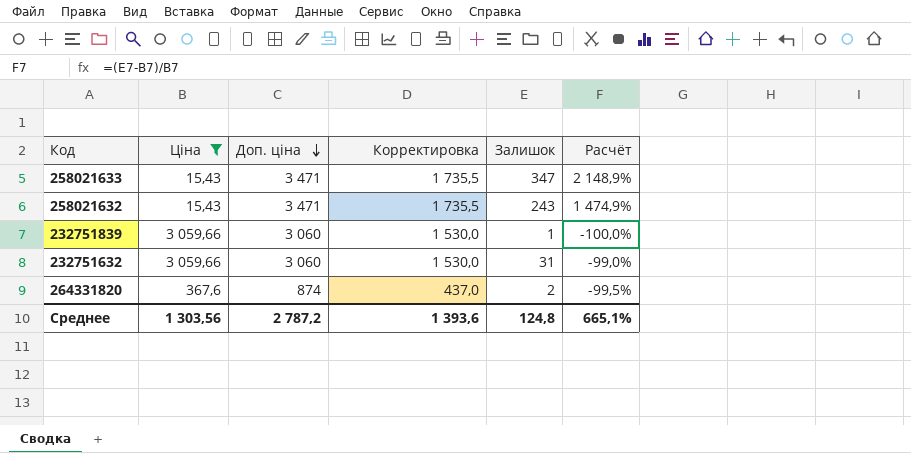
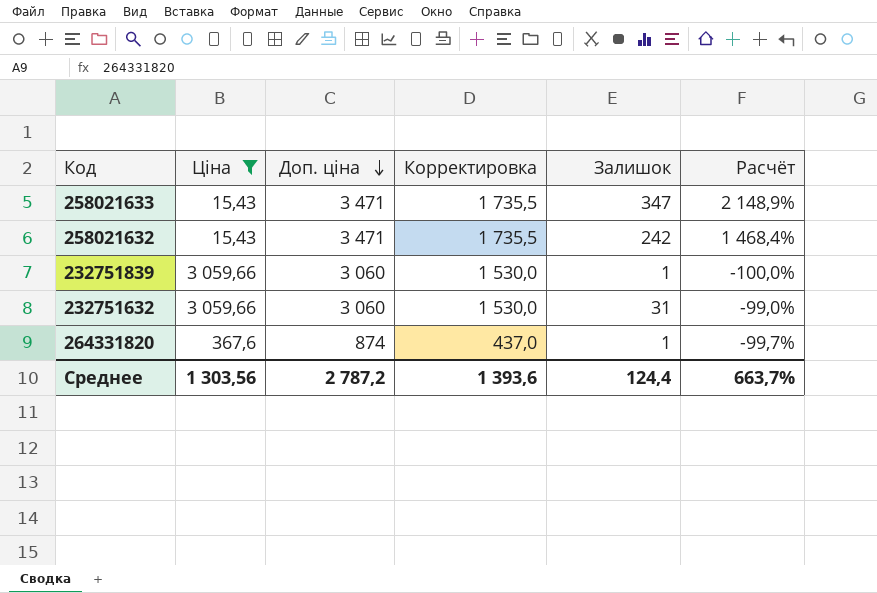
258021632 | Залишок: 243 -> 242
258021632 | Расчёт: 1 474,9% -> 1 468,4%
264331820 | Залишок: 2 -> 1
264331820 | Расчёт: -99,5% -> -99,7%
Среднее | Залишок: 124,8 -> 124,4
Среднее | Расчёт: 665,1% -> 663,7%

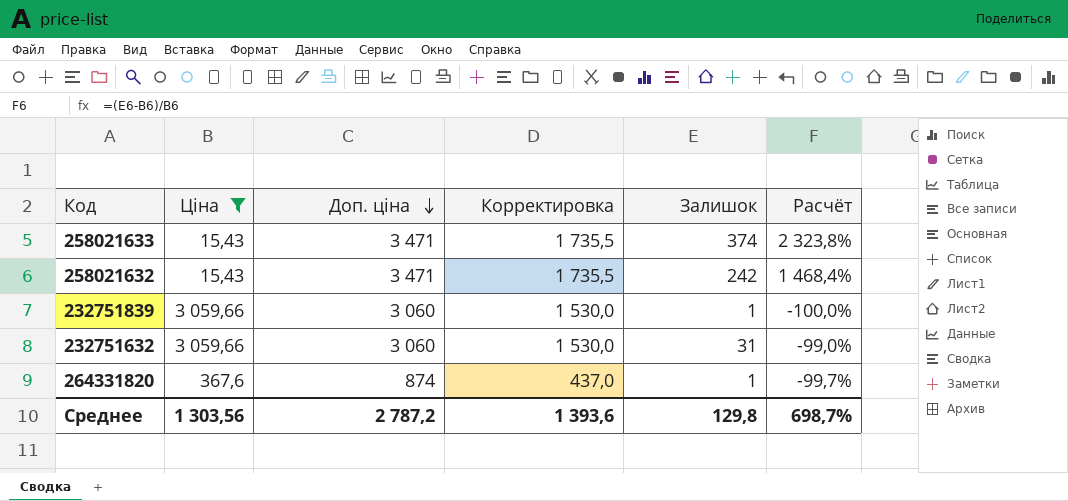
258021633 | Залишок: 347 -> 374
258021633 | Расчёт: 2 148,9% -> 2 323,8%
Среднее | Залишок: 124,4 -> 129,8
Среднее | Расчёт: 663,7% -> 698,7%

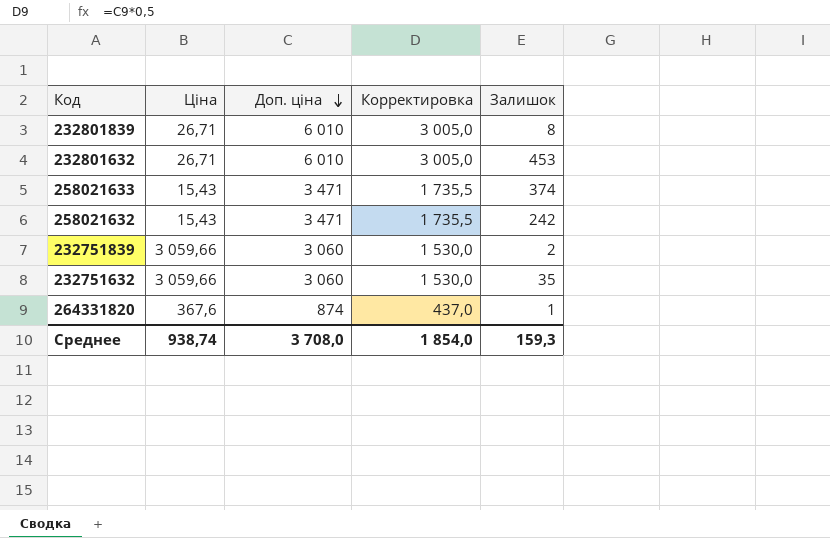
filter: Ціна != 26,71 -> none
column Расчёт | formula: ([Залишок] - [Ціна]) / [Ціна] -> none
232751839 | Залишок: 1 -> 2
232751632 | Залишок: 31 -> 35
Среднее | Ціна: 1 303,56 -> 938,74
Среднее | Доп. ціна: 2 787,2 -> 3 708,0
Среднее | Корректировка: 1 393,6 -> 1 854,0
Среднее | Залишок: 129,8 -> 159,3

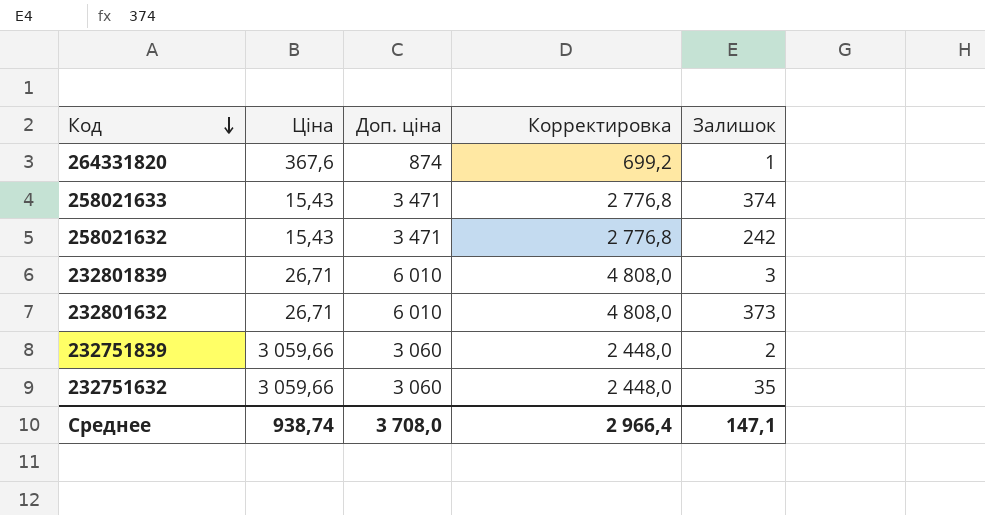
row order: Доп. ціна descending -> Код descending
column Корректировка | formula: [Доп. ціна] * 0,5 -> [Доп. ціна] * 0,8
232801839 | Залишок: 8 -> 3
232801632 | Залишок: 453 -> 373
Среднее | Корректировка: 1 854,0 -> 2 966,4
Среднее | Залишок: 159,3 -> 147,1

